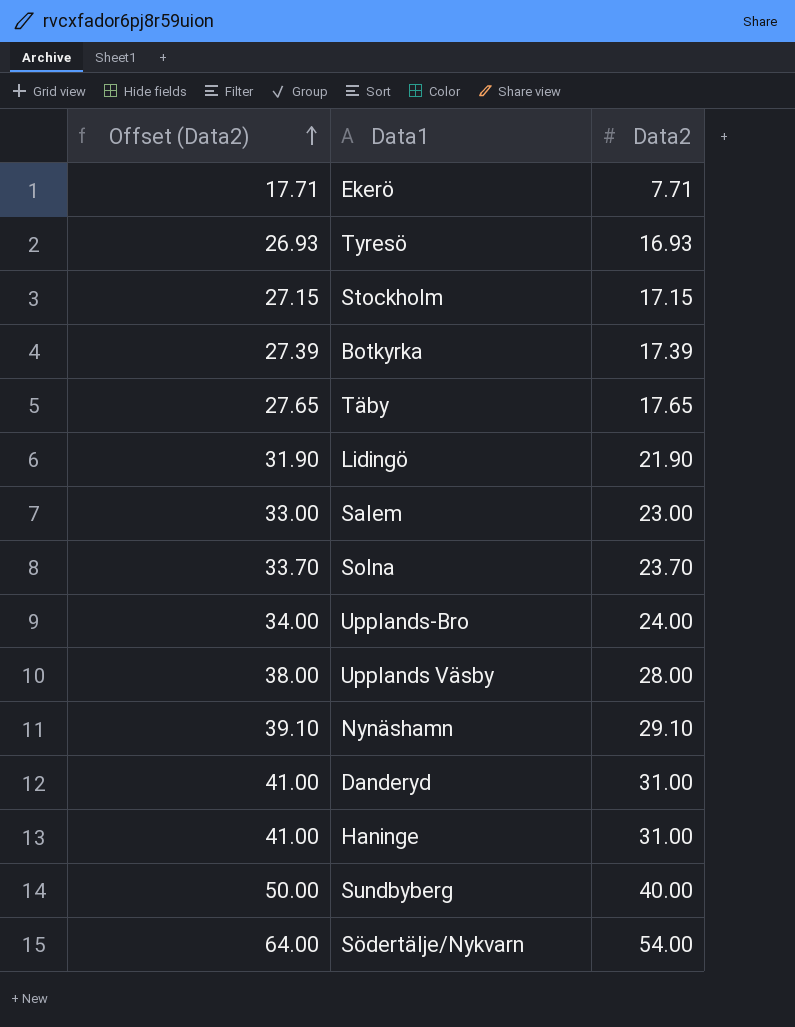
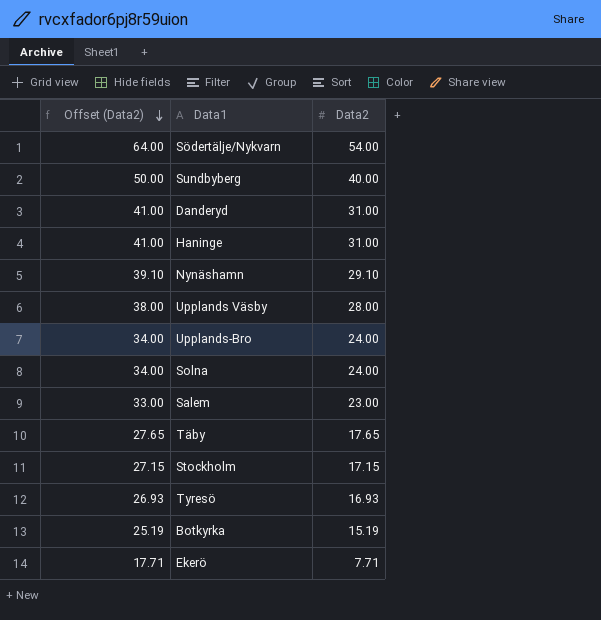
row order: Offset (Data2) ascending -> Offset (Data2) descending
row Lidingö: 31.90 | 21.90 -> none
Solna | Offset (Data2): 33.70 -> 34.00
Solna | Data2: 23.70 -> 24.00
Botkyrka | Offset (Data2): 27.39 -> 25.19
Botkyrka | Data2: 17.39 -> 15.19

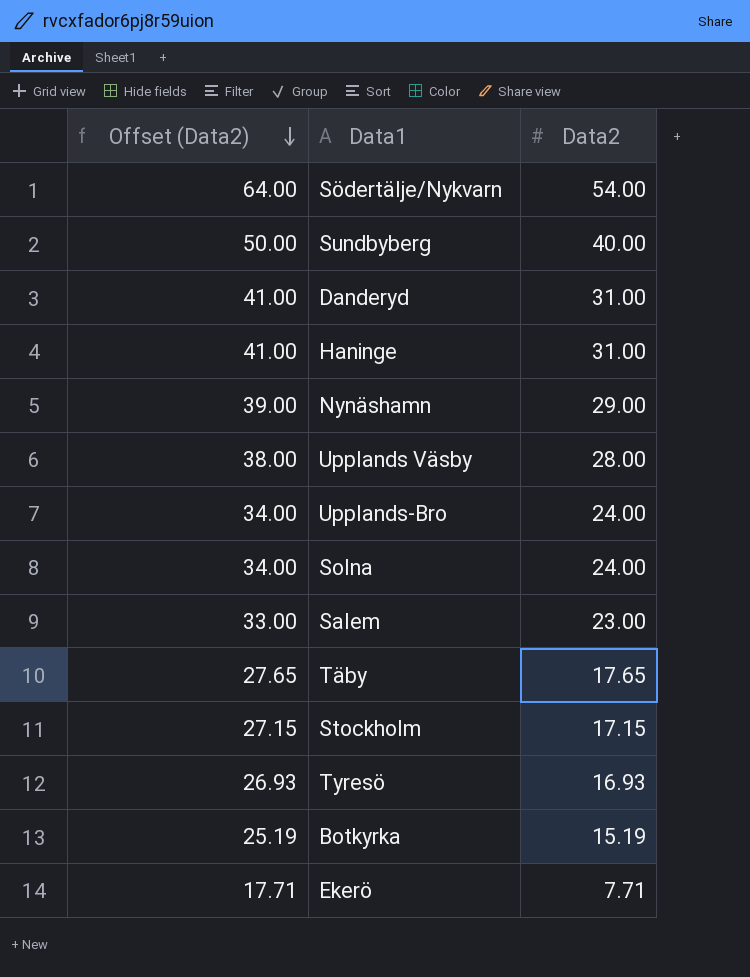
Nynäshamn | Offset (Data2): 39.10 -> 39.00
Nynäshamn | Data2: 29.10 -> 29.00

